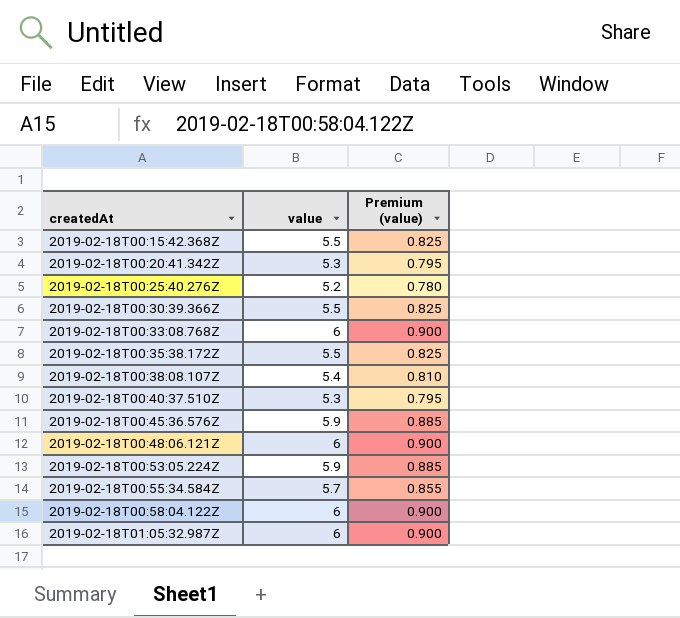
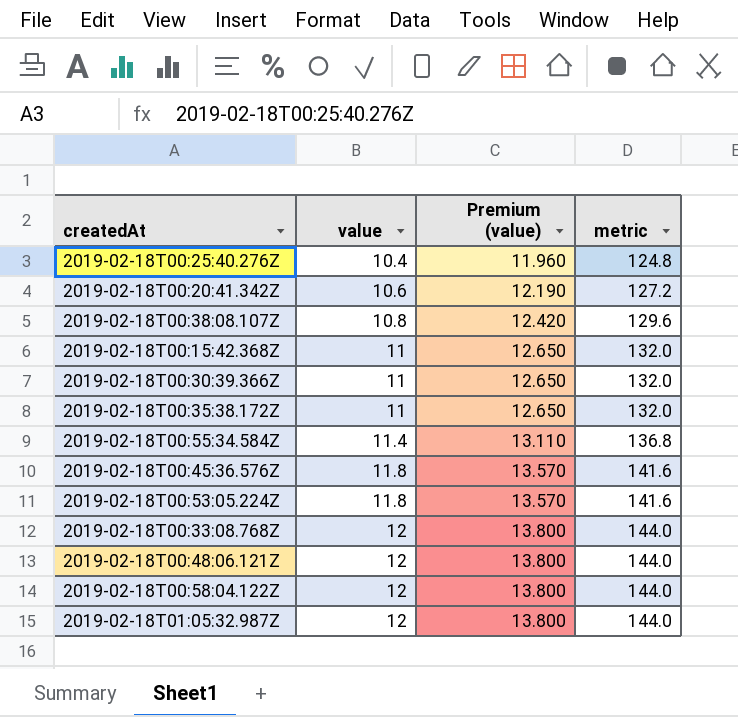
row order: createdAt ascending -> value ascending
column Premium (value) | formula: [value] * 0.15 -> [value] * 1.15
column metric | formula: none -> [value] * 12
row 2019-02-18T00:40:37.510Z: 5.3 | 0.795 -> none
2019-02-18T00:25:40.276Z | value: 5.2 -> 10.4
2019-02-18T00:20:41.342Z | value: 5.3 -> 10.6
2019-02-18T00:38:08.107Z | value: 5.4 -> 10.8
2019-02-18T00:15:42.368Z | value: 5.5 -> 11
2019-02-18T00:30:39.366Z | value: 5.5 -> 11
2019-02-18T00:35:38.172Z | value: 5.5 -> 11
2019-02-18T00:55:34.584Z | value: 5.7 -> 11.4
2019-02-18T00:45:36.576Z | value: 5.9 -> 11.8
2019-02-18T00:53:05.224Z | value: 5.9 -> 11.8
2019-02-18T00:33:08.768Z | value: 6 -> 12
2019-02-18T00:48:06.121Z | value: 6 -> 12
2019-02-18T00:58:04.122Z | value: 6 -> 12
2019-02-18T01:05:32.987Z | value: 6 -> 12

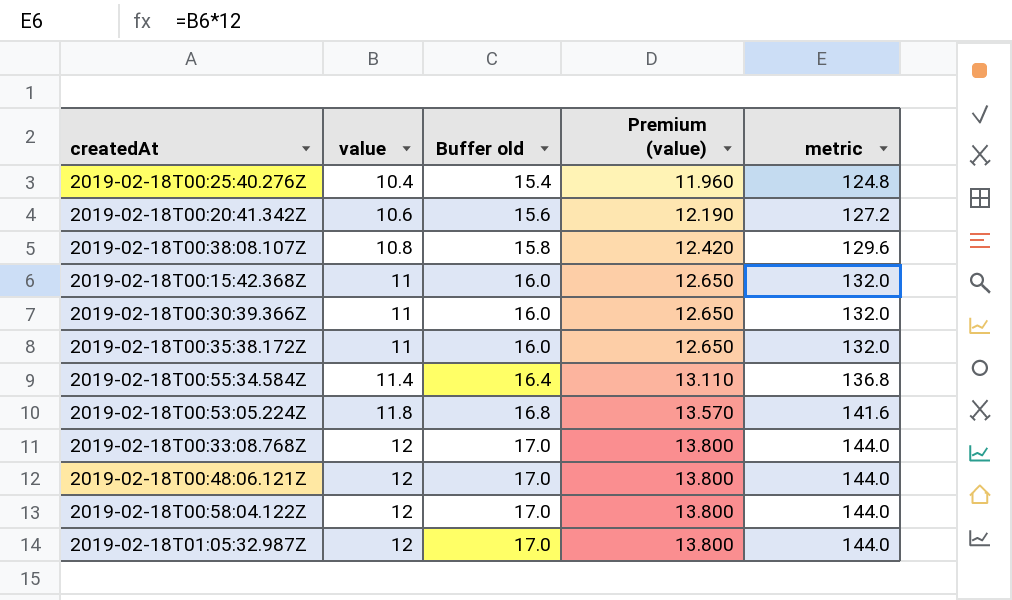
column Buffer old | formula: none -> [value] + 5
row 2019-02-18T00:45:36.576Z: 11.8 | 13.570 | 141.6 -> none

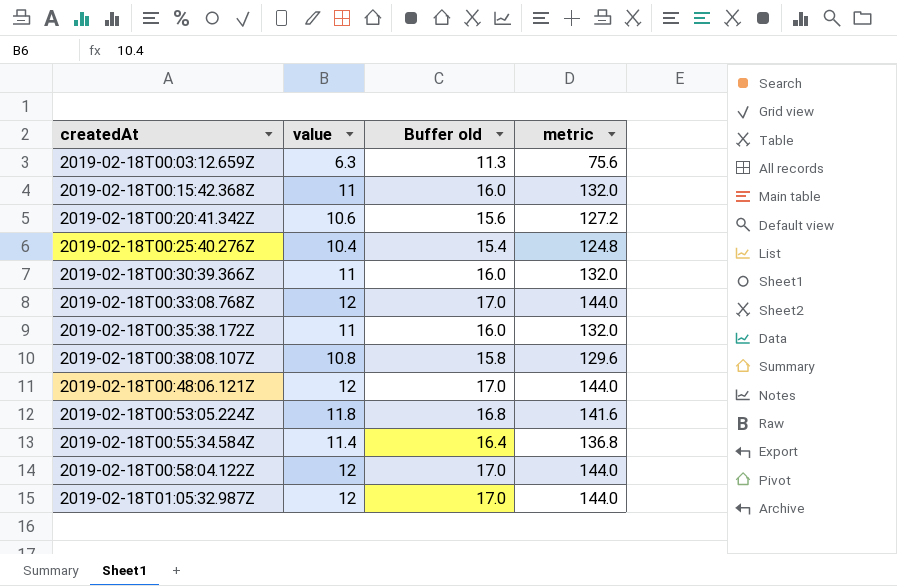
row order: value ascending -> createdAt ascending
column Premium (value) | formula: [value] * 1.15 -> none
row 2019-02-18T00:03:12.659Z: none -> 6.3 | 11.3 | 75.6

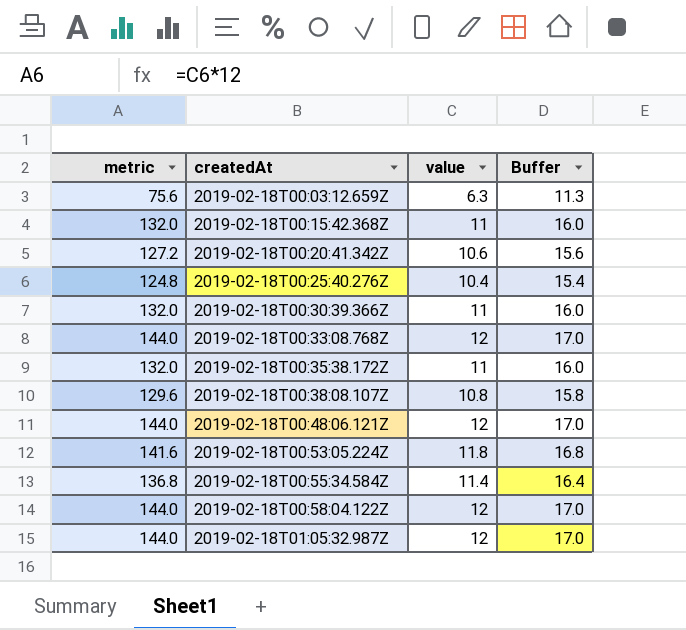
column metric | position: 4 -> 1
column name: Buffer old -> Buffer

